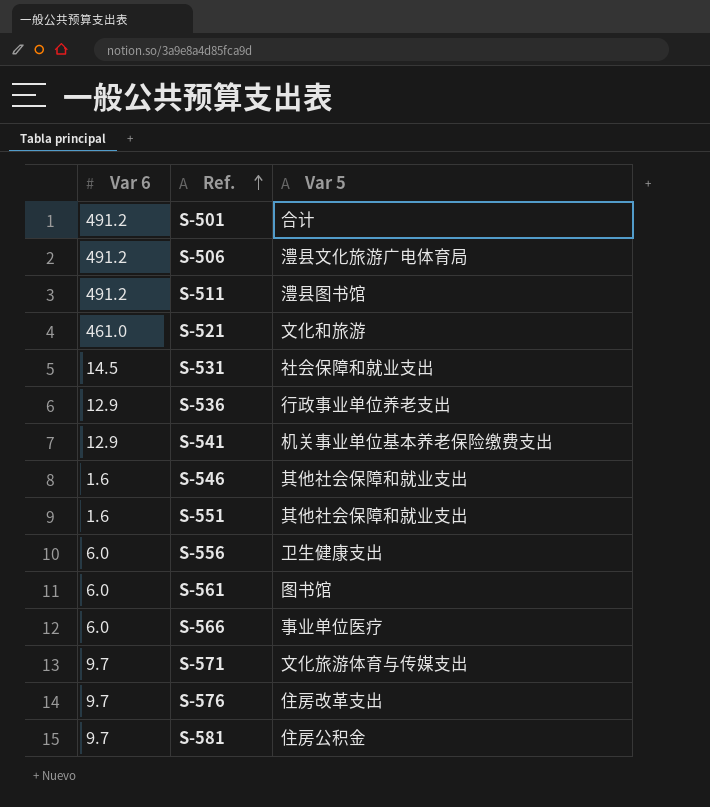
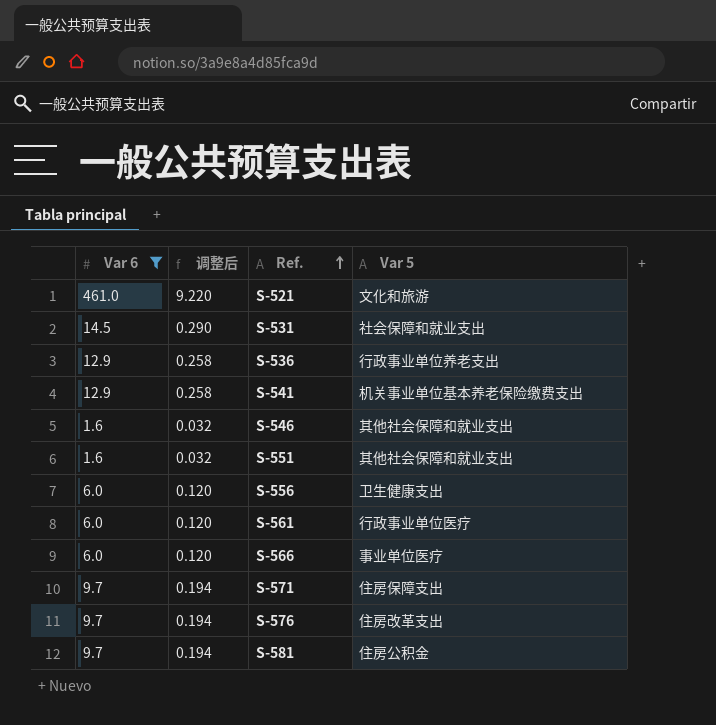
filter: none -> Var 6 != 491.2
column 调整后 | formula: none -> [Var 6] * 0.02
S-561 | Var 5: 图书馆 -> 行政事业单位医疗
S-571 | Var 5: 文化旅游体育与传媒支出 -> 住房保障支出

